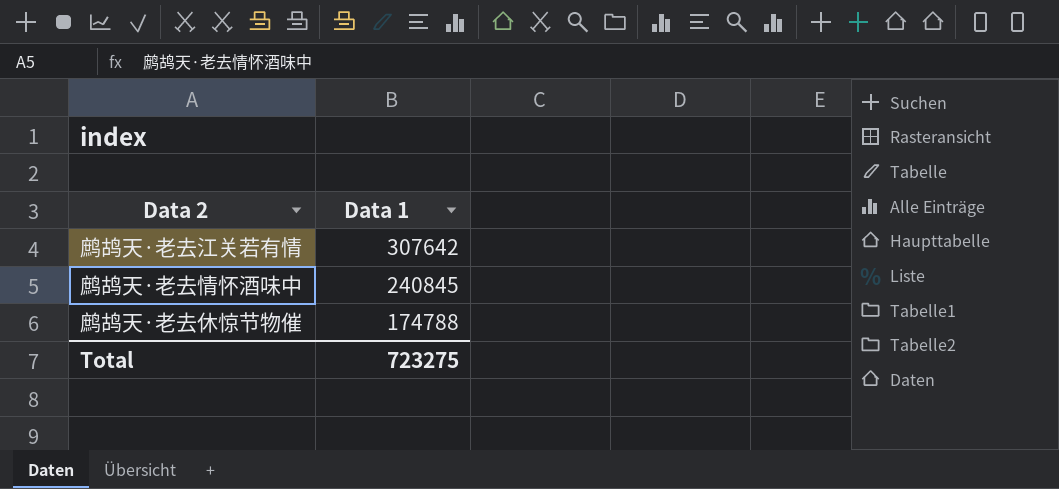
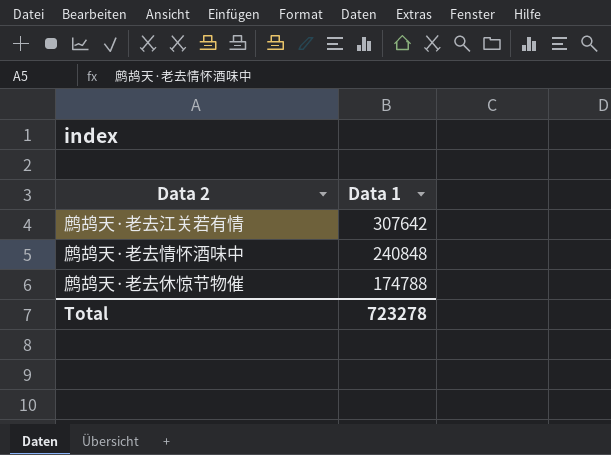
鹧鸪天·老去情怀酒味中 | Data 1: 240845 -> 240848
Total | Data 1: 723275 -> 723278

